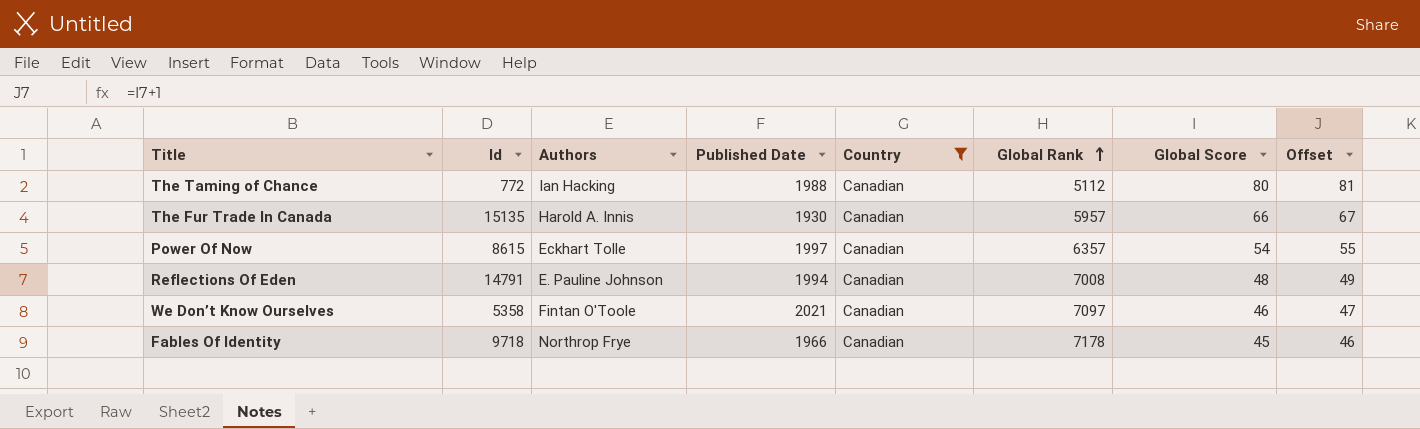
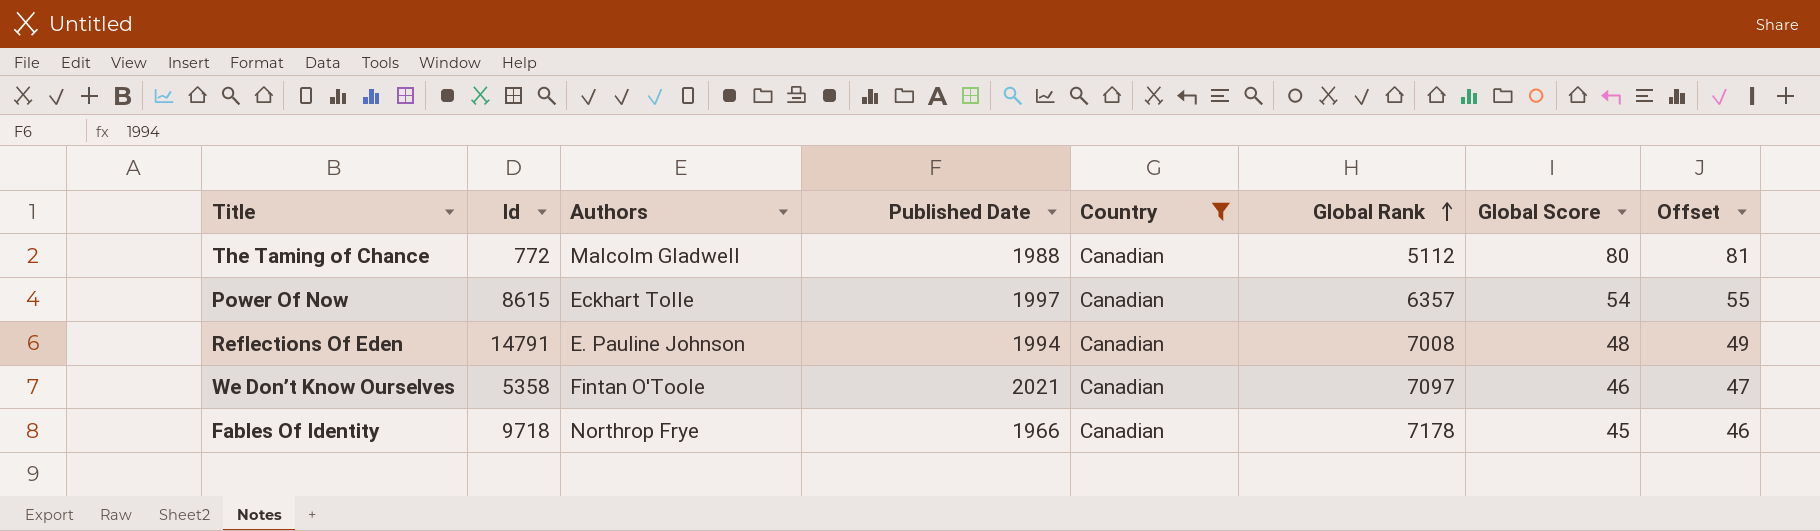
row The Fur Trade In Canada: 15135 | Harold A. Innis | 1930 | Canadian | 5957 | 66 | 67 -> none
The Taming of Chance | Authors: Ian Hacking -> Malcolm Gladwell

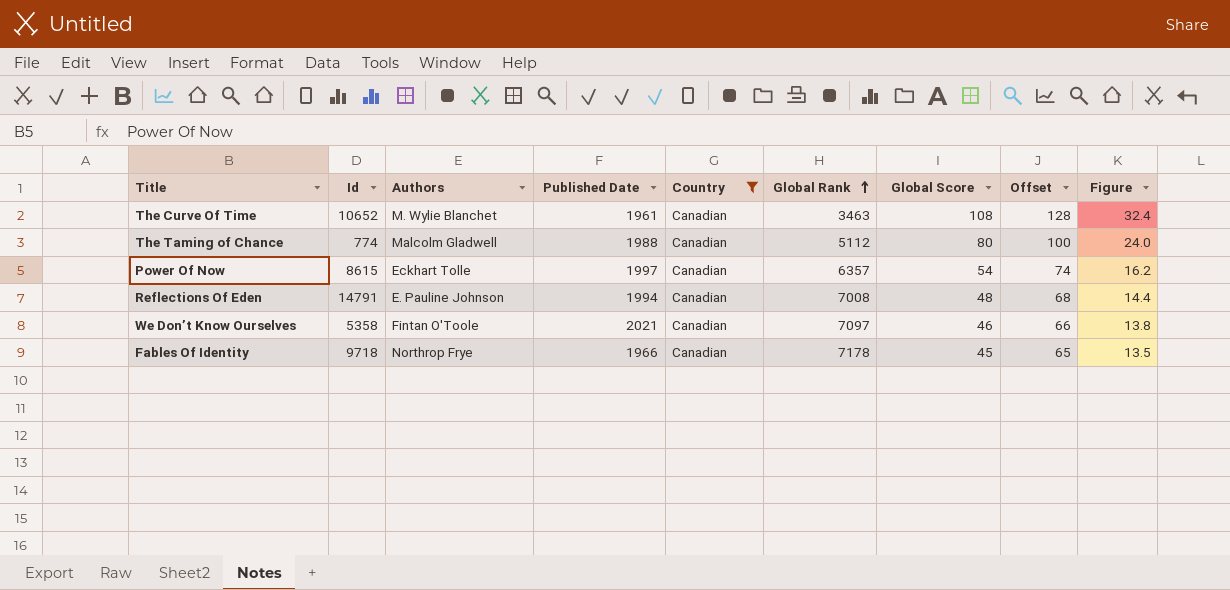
column Offset | formula: [Global Score] + 1 -> [Global Score] + 20
column Figure | formula: none -> [Global Score] * 0.3
row The Curve Of Time: none -> 10652 | M. Wylie Blanchet | 1961 | Canadian | 3463 | 108 | 128 | 32.4
The Taming of Chance | Id: 772 -> 774

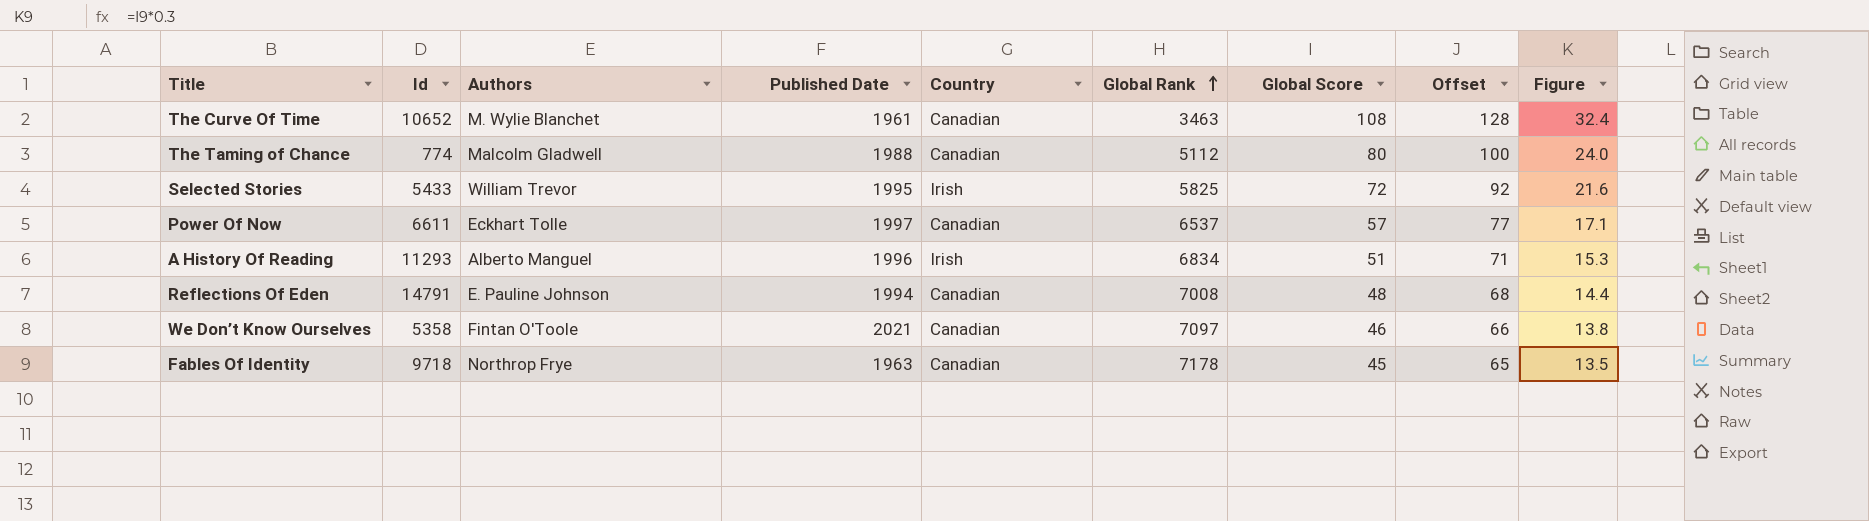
filter: Country = Canadian -> none
Power Of Now | Id: 8615 -> 6611
Power Of Now | Global Rank: 6357 -> 6537
Power Of Now | Global Score: 54 -> 57
Power Of Now | Offset: 74 -> 77
Power Of Now | Figure: 16.2 -> 17.1
Fables Of Identity | Published Date: 1966 -> 1963

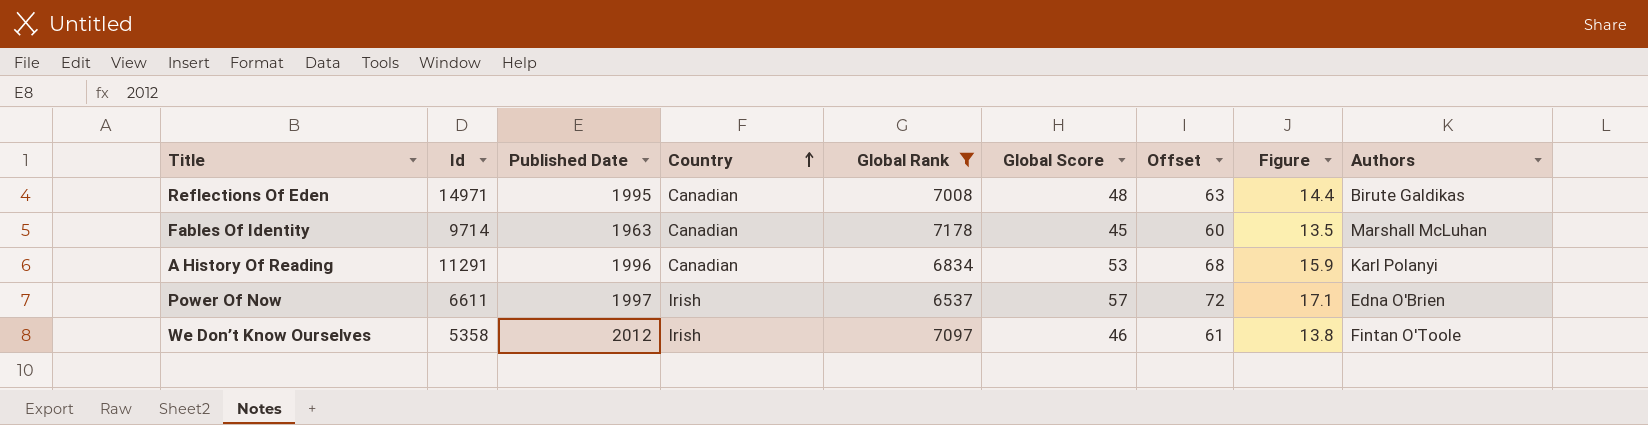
filter: none -> Global Rank >= 6537
row order: Global Rank ascending -> Country ascending
column Offset | formula: [Global Score] + 20 -> [Global Score] + 15
column Authors | position: 3 -> 9
Reflections Of Eden | Id: 14791 -> 14971
Reflections Of Eden | Published Date: 1994 -> 1995
Reflections Of Eden | Authors: E. Pauline Johnson -> Birute Galdikas
Fables Of Identity | Id: 9718 -> 9714
Fables Of Identity | Authors: Northrop Frye -> Marshall McLuhan
A History Of Reading | Id: 11293 -> 11291
A History Of Reading | Country: Irish -> Canadian
A History Of Reading | Global Score: 51 -> 53
A History Of Reading | Figure: 15.3 -> 15.9
A History Of Reading | Authors: Alberto Manguel -> Karl Polanyi
Power Of Now | Country: Canadian -> Irish
Power Of Now | Authors: Eckhart Tolle -> Edna O'Brien
We Don’t Know Ourselves | Published Date: 2021 -> 2012
We Don’t Know Ourselves | Country: Canadian -> Irish

